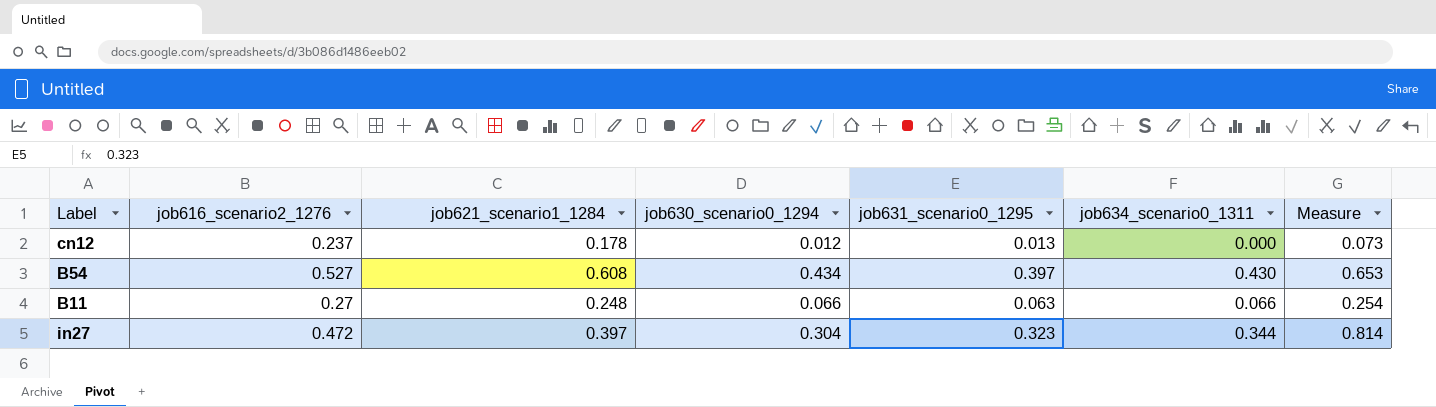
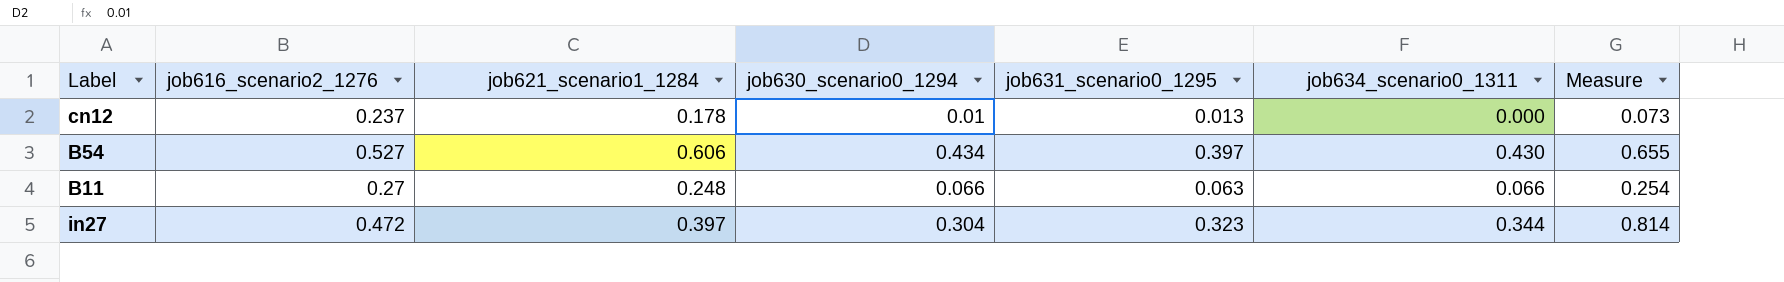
cn12 | job630_scenario0_1294: 0.012 -> 0.01
B54 | job621_scenario1_1284: 0.608 -> 0.606
B54 | Measure: 0.653 -> 0.655

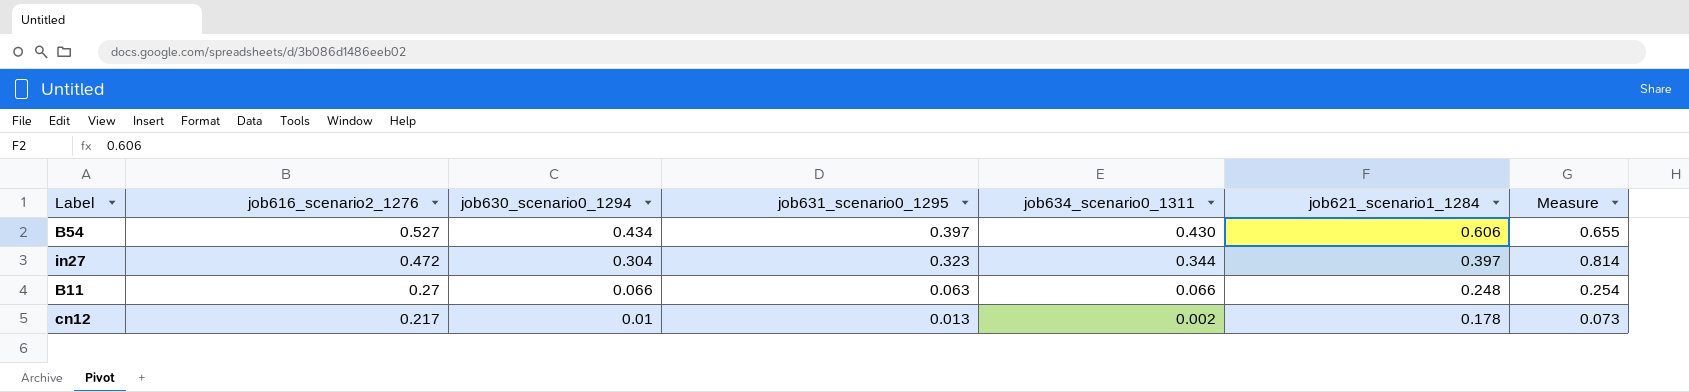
row order: none -> job616_scenario2_1276 descending
column job621_scenario1_1284 | position: 3 -> 6
cn12 | job616_scenario2_1276: 0.237 -> 0.217
cn12 | job634_scenario0_1311: 0.000 -> 0.002

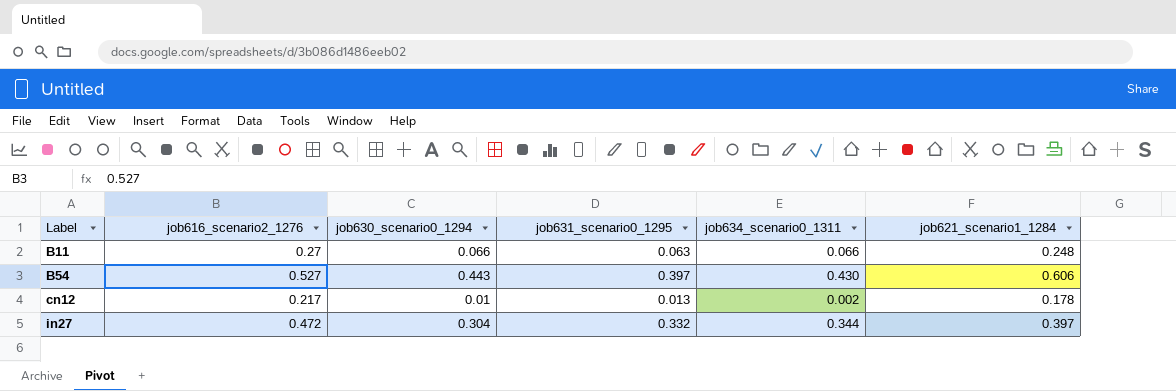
row order: job616_scenario2_1276 descending -> Label ascending
column Measure | formula: [job631_scenario0_1295] / [job621_scenario1_1284] -> none
B54 | job630_scenario0_1294: 0.434 -> 0.443
in27 | job631_scenario0_1295: 0.323 -> 0.332

